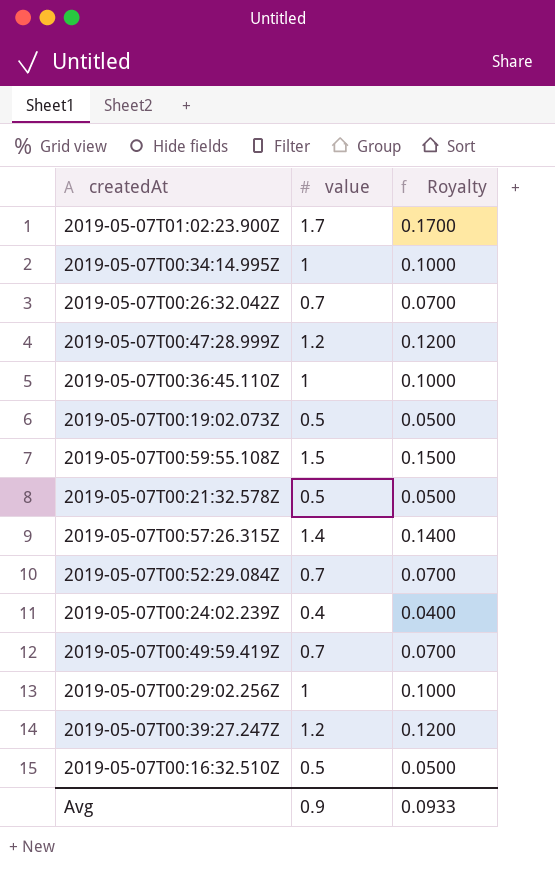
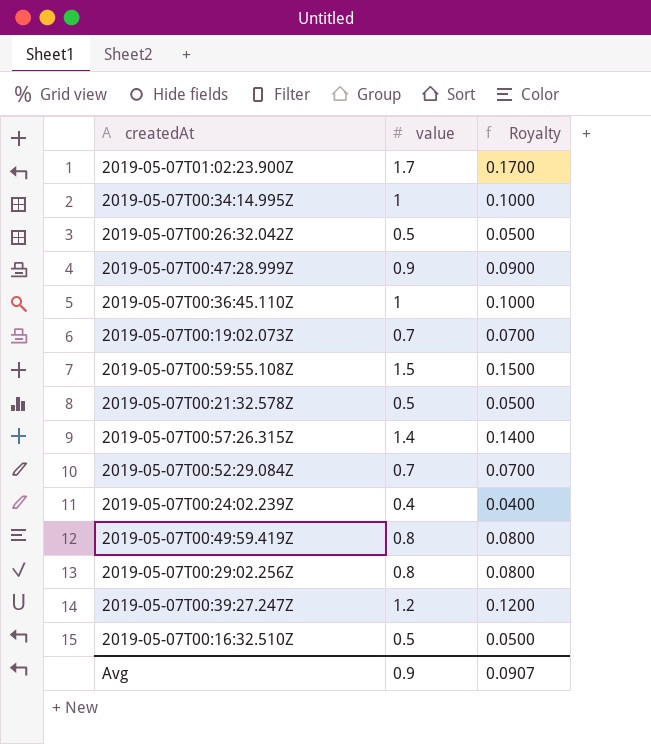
2019-05-07T00:26:32.042Z | value: 0.7 -> 0.5
2019-05-07T00:26:32.042Z | Royalty: 0.0700 -> 0.0500
2019-05-07T00:47:28.999Z | value: 1.2 -> 0.9
2019-05-07T00:47:28.999Z | Royalty: 0.1200 -> 0.0900
2019-05-07T00:19:02.073Z | value: 0.5 -> 0.7
2019-05-07T00:19:02.073Z | Royalty: 0.0500 -> 0.0700
2019-05-07T00:49:59.419Z | value: 0.7 -> 0.8
2019-05-07T00:49:59.419Z | Royalty: 0.0700 -> 0.0800
2019-05-07T00:29:02.256Z | value: 1 -> 0.8
2019-05-07T00:29:02.256Z | Royalty: 0.1000 -> 0.0800
Avg | Royalty: 0.0933 -> 0.0907

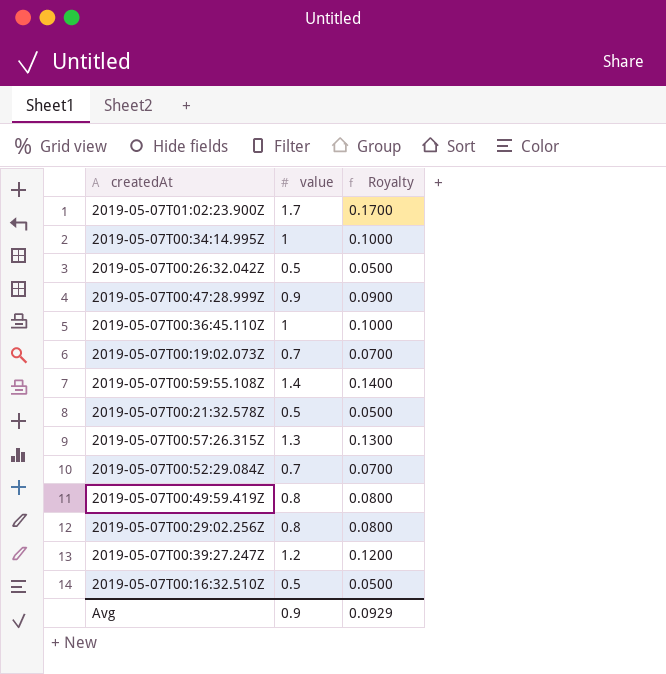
row 2019-05-07T00:24:02.239Z: 0.4 | 0.0400 -> none
2019-05-07T00:59:55.108Z | value: 1.5 -> 1.4
2019-05-07T00:59:55.108Z | Royalty: 0.1500 -> 0.1400
2019-05-07T00:57:26.315Z | value: 1.4 -> 1.3
2019-05-07T00:57:26.315Z | Royalty: 0.1400 -> 0.1300
Avg | Royalty: 0.0907 -> 0.0929

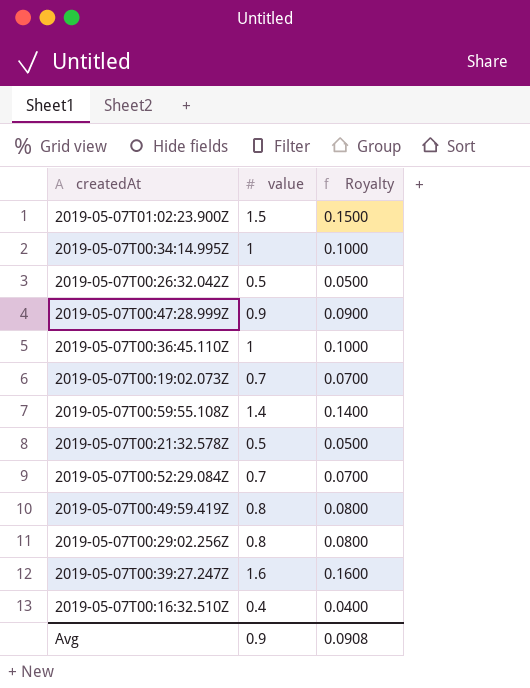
row 2019-05-07T00:57:26.315Z: 1.3 | 0.1300 -> none
2019-05-07T01:02:23.900Z | value: 1.7 -> 1.5
2019-05-07T01:02:23.900Z | Royalty: 0.1700 -> 0.1500
2019-05-07T00:39:27.247Z | value: 1.2 -> 1.6
2019-05-07T00:39:27.247Z | Royalty: 0.1200 -> 0.1600
2019-05-07T00:16:32.510Z | value: 0.5 -> 0.4
2019-05-07T00:16:32.510Z | Royalty: 0.0500 -> 0.0400
Avg | Royalty: 0.0929 -> 0.0908

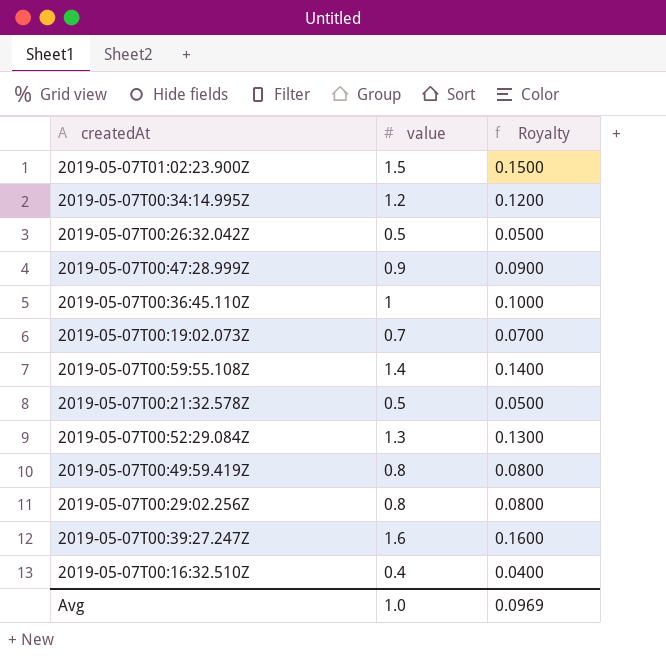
2019-05-07T00:34:14.995Z | value: 1 -> 1.2
2019-05-07T00:34:14.995Z | Royalty: 0.1000 -> 0.1200
2019-05-07T00:52:29.084Z | value: 0.7 -> 1.3
2019-05-07T00:52:29.084Z | Royalty: 0.0700 -> 0.1300
Avg | value: 0.9 -> 1.0
Avg | Royalty: 0.0908 -> 0.0969

